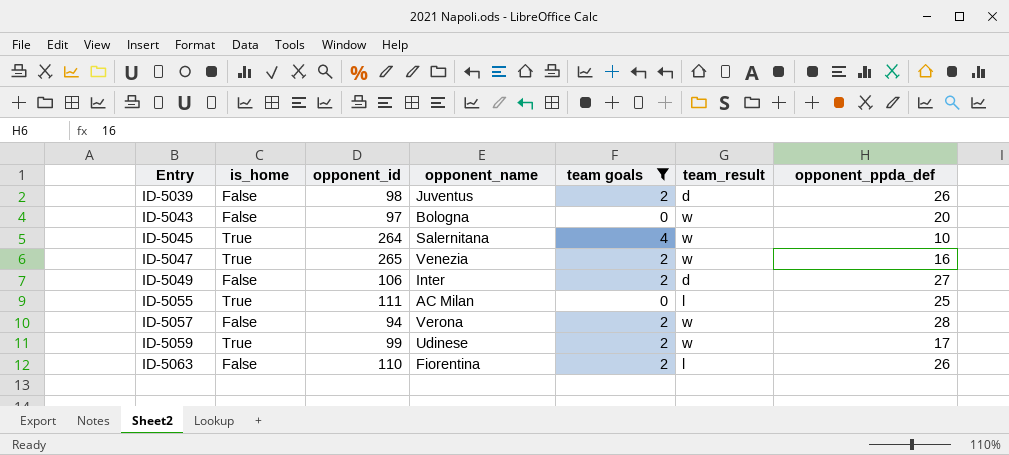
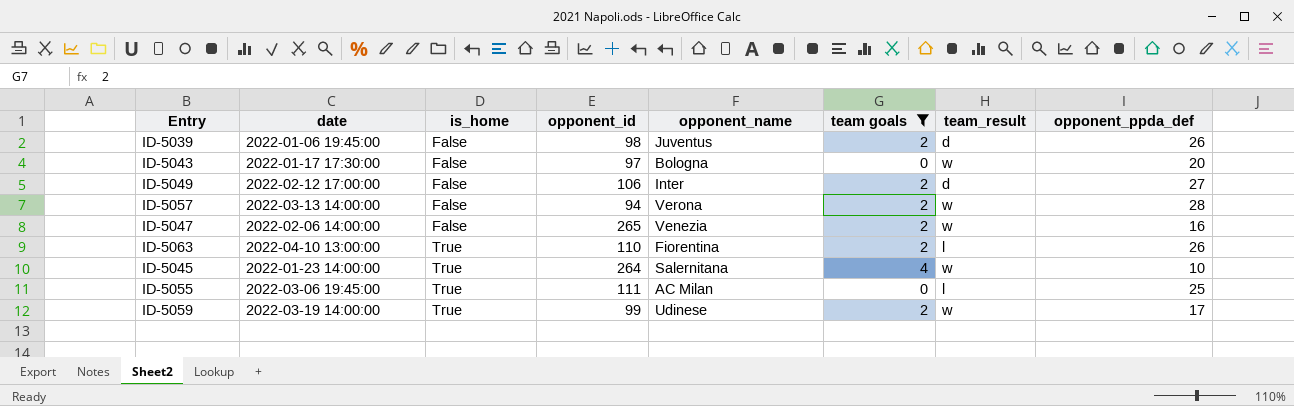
row order: Entry ascending -> is_home ascending
column date | position: none -> 2
ID-5047 | is_home: True -> False
ID-5063 | is_home: False -> True

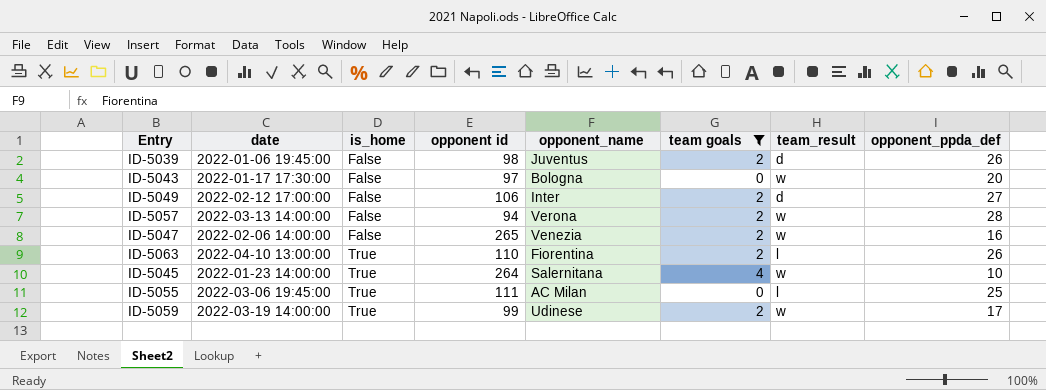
column name: opponent_id -> opponent id

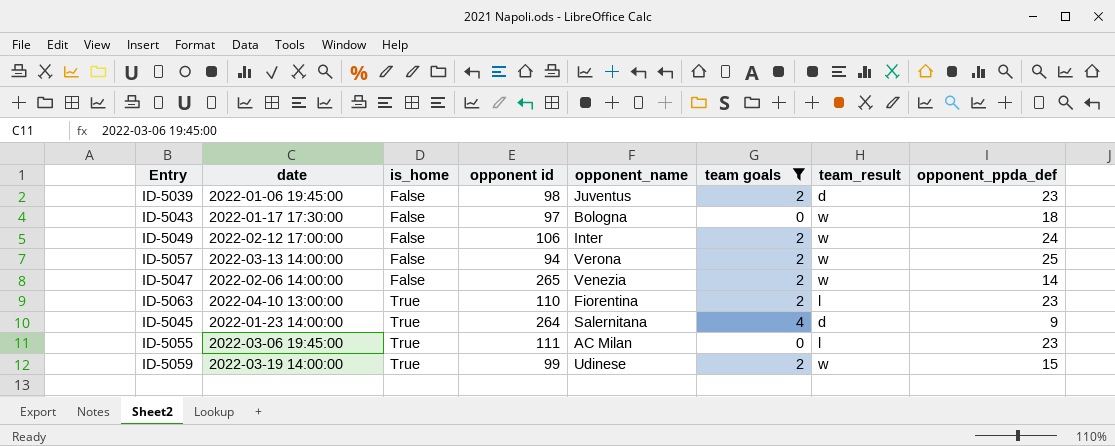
ID-5039 | opponent_ppda_def: 26 -> 23
ID-5043 | opponent_ppda_def: 20 -> 18
ID-5049 | team_result: d -> w
ID-5049 | opponent_ppda_def: 27 -> 24
ID-5057 | opponent_ppda_def: 28 -> 25
ID-5047 | opponent_ppda_def: 16 -> 14
ID-5063 | opponent_ppda_def: 26 -> 23
ID-5045 | team_result: w -> d
ID-5045 | opponent_ppda_def: 10 -> 9
ID-5055 | opponent_ppda_def: 25 -> 23
ID-5059 | opponent_ppda_def: 17 -> 15

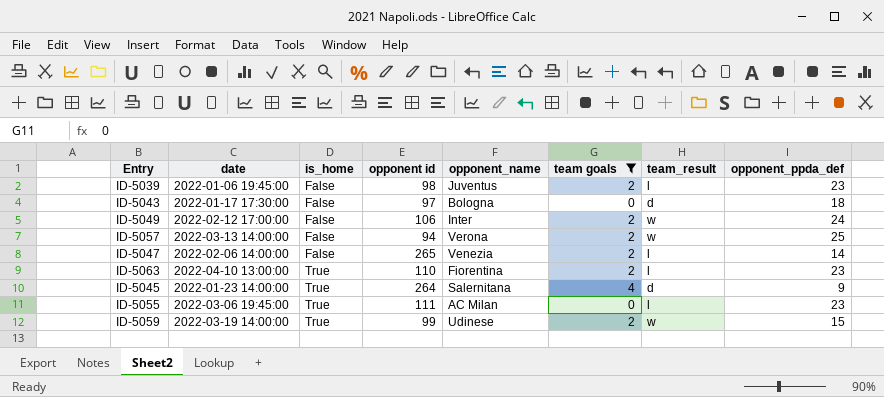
ID-5039 | team_result: d -> l
ID-5043 | team_result: w -> d
ID-5047 | team_result: w -> l

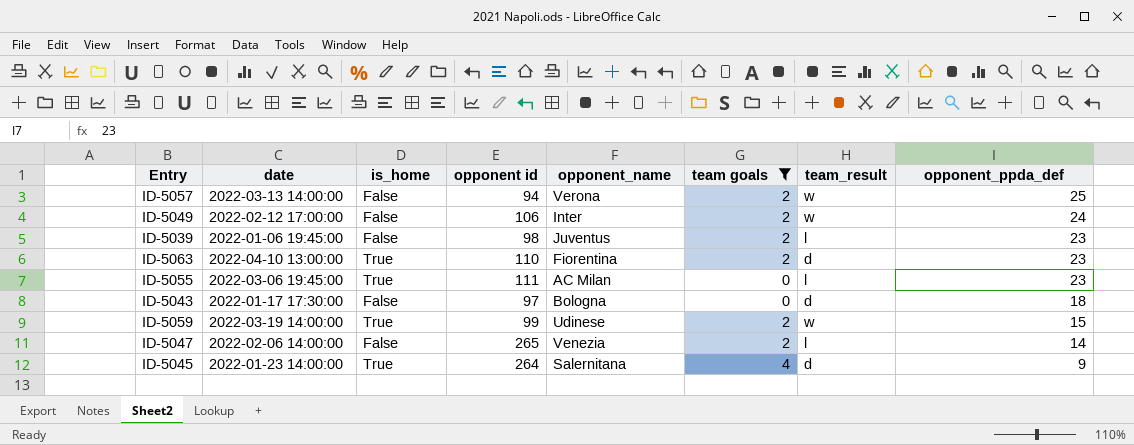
row order: is_home ascending -> opponent_ppda_def descending
ID-5063 | team_result: l -> d

